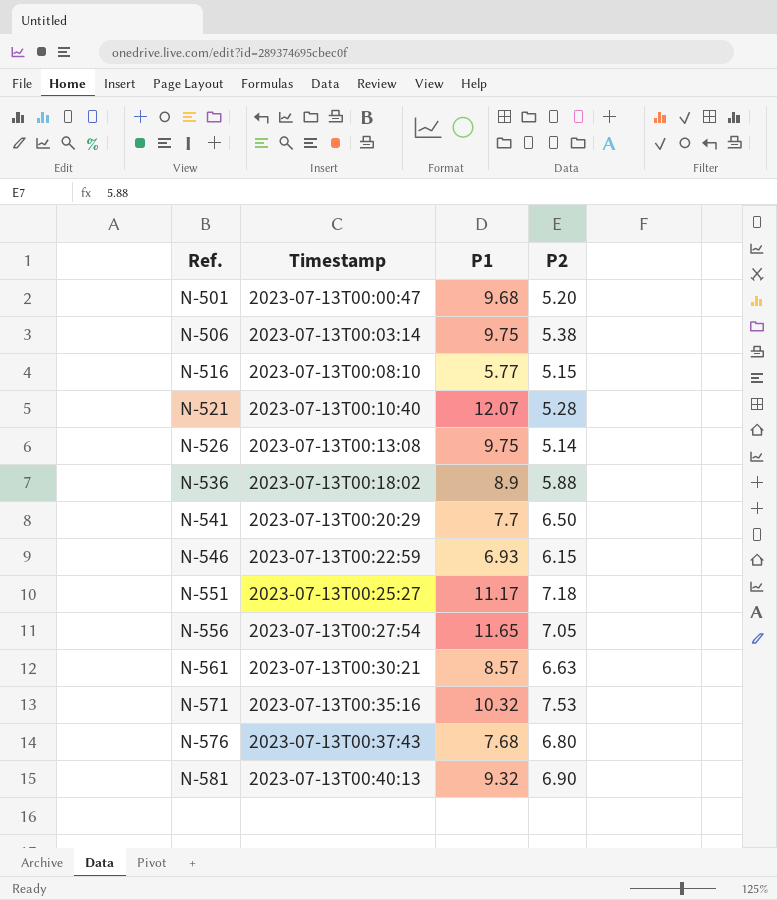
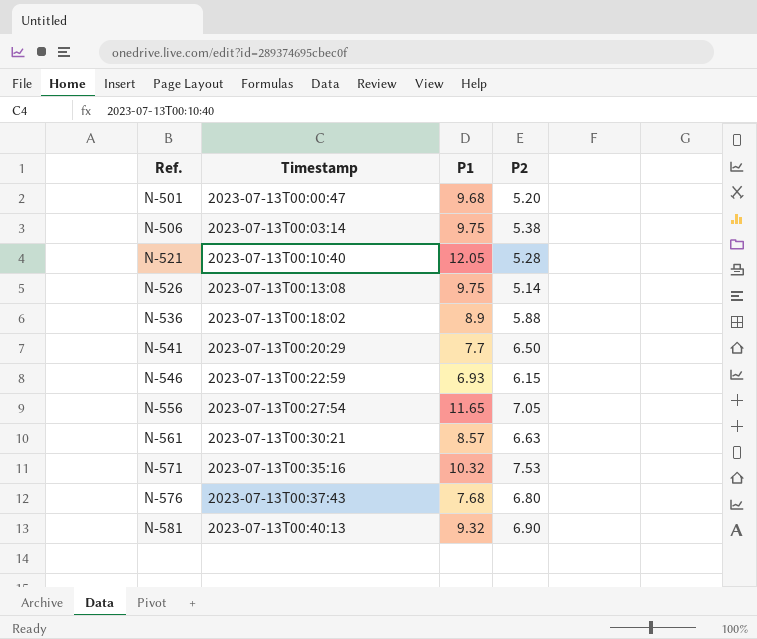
row N-516: 2023-07-13T00:08:10 | 5.77 | 5.15 -> none
row N-551: 2023-07-13T00:25:27 | 11.17 | 7.18 -> none
N-521 | P1: 12.07 -> 12.05

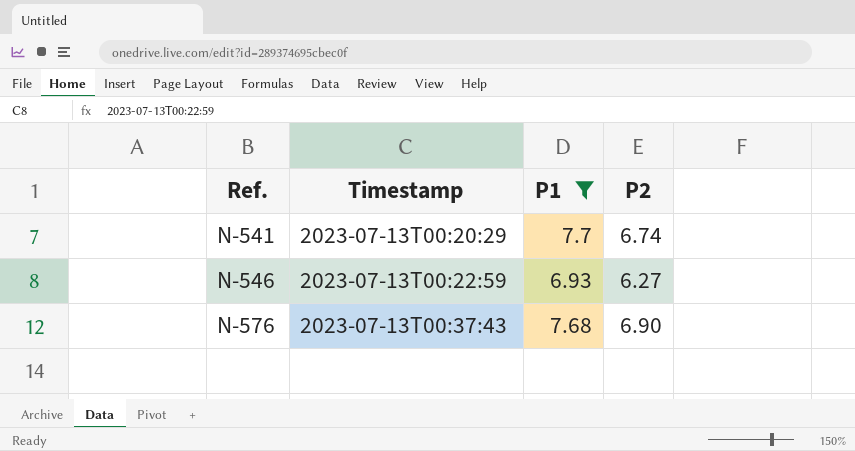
filter: none -> P1 <= 7.7
N-541 | P2: 6.50 -> 6.74
N-546 | P2: 6.15 -> 6.27
N-576 | P2: 6.80 -> 6.90

